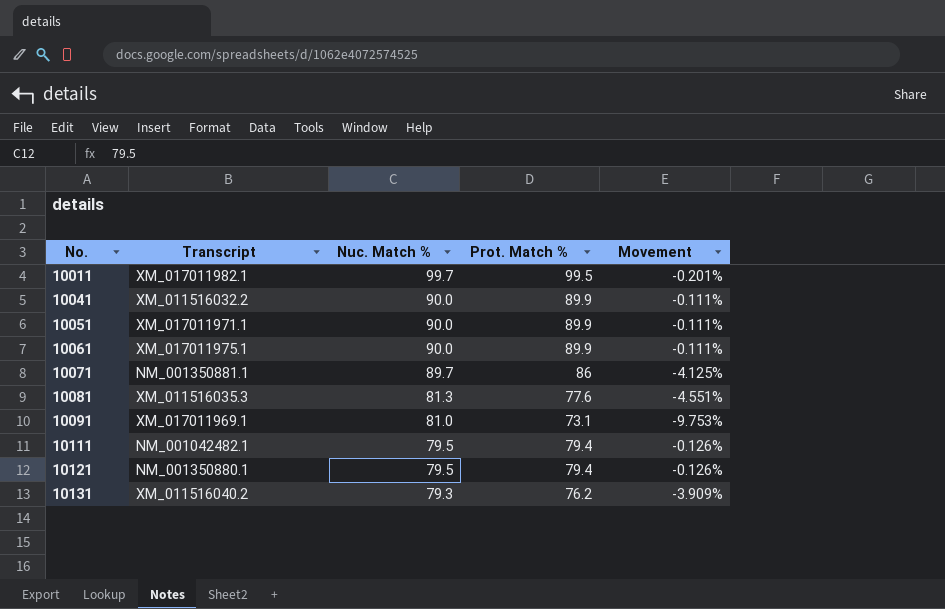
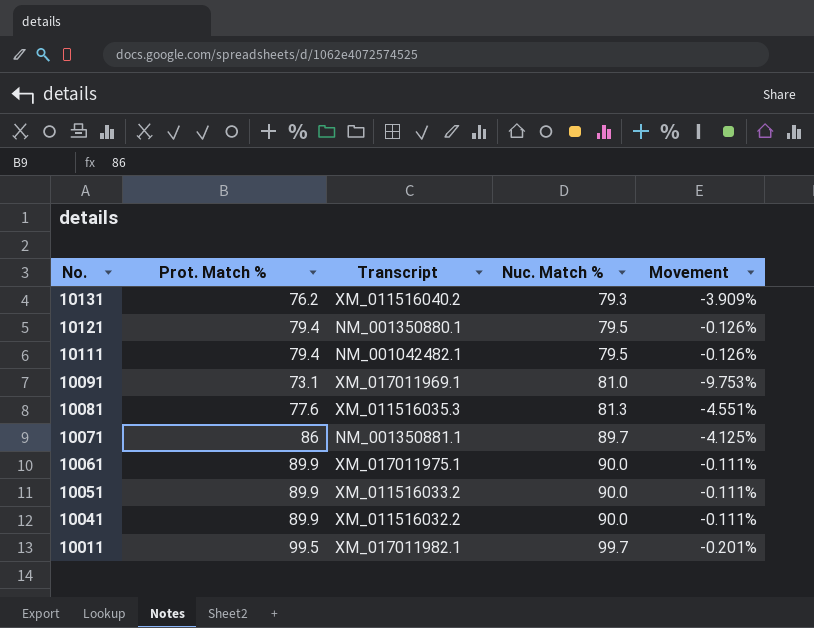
row order: No. ascending -> No. descending
column Prot. Match % | position: 4 -> 2
10051 | Transcript: XM_017011971.1 -> XM_011516033.2

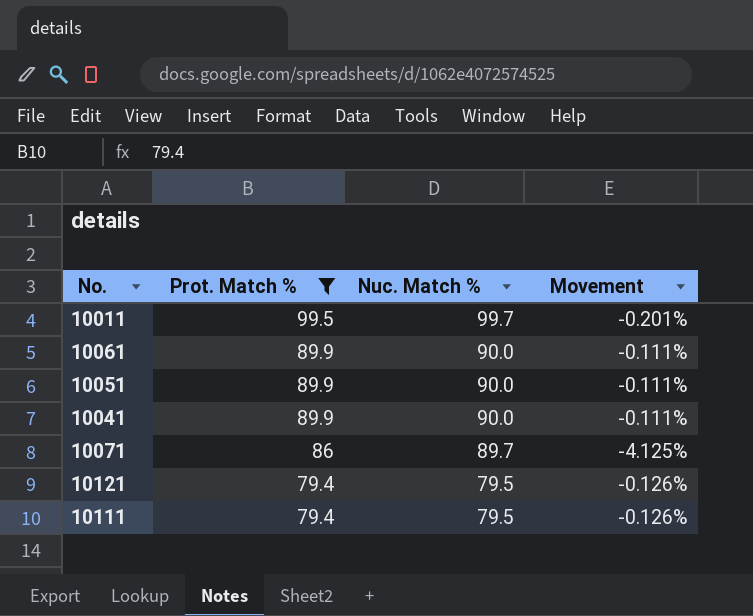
filter: none -> Prot. Match % >= 79.4
row order: No. descending -> Prot. Match % descending
column Transcript | position: 3 -> none

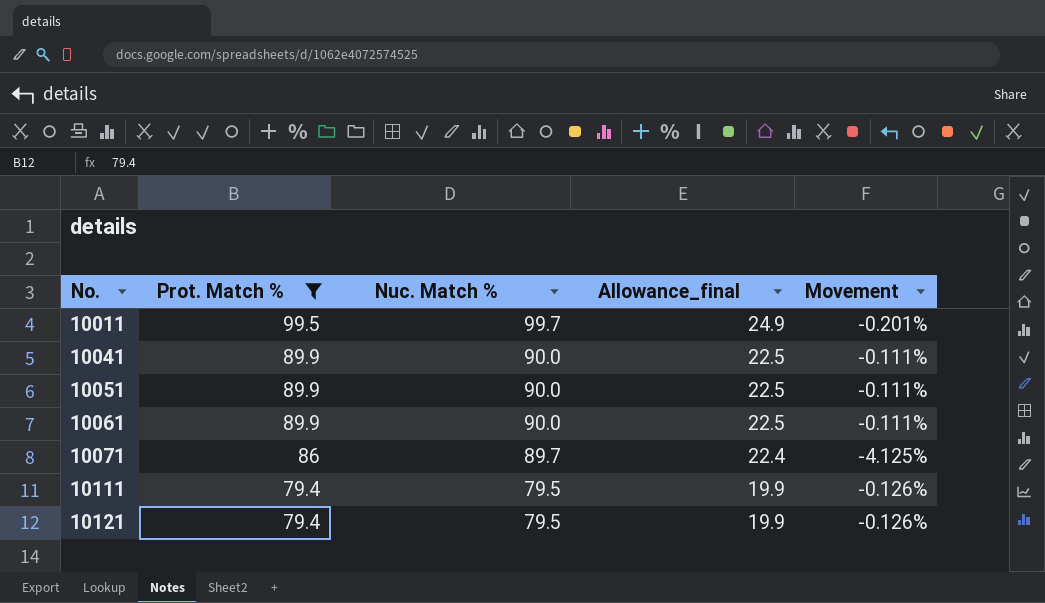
row order: Prot. Match % descending -> No. ascending
column Allowance_final | formula: none -> [Nuc. Match %] * 0.25

